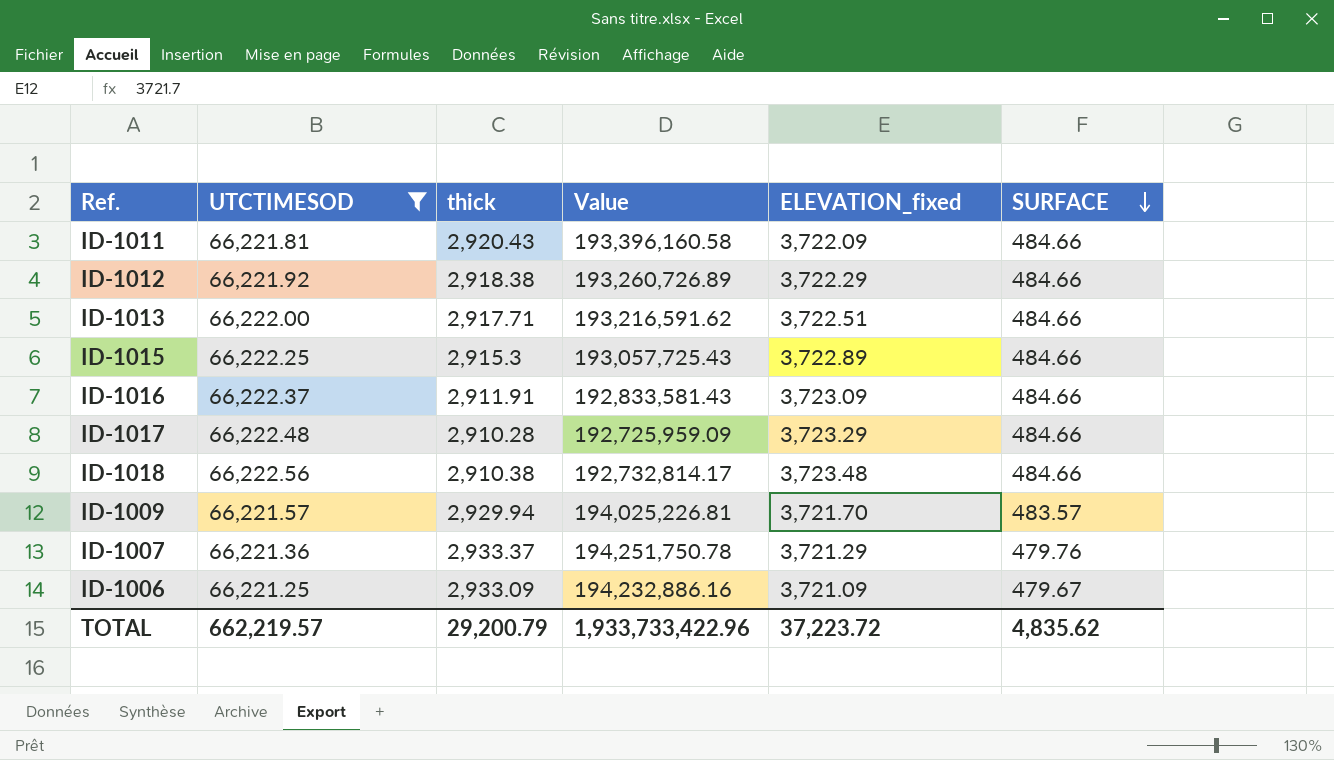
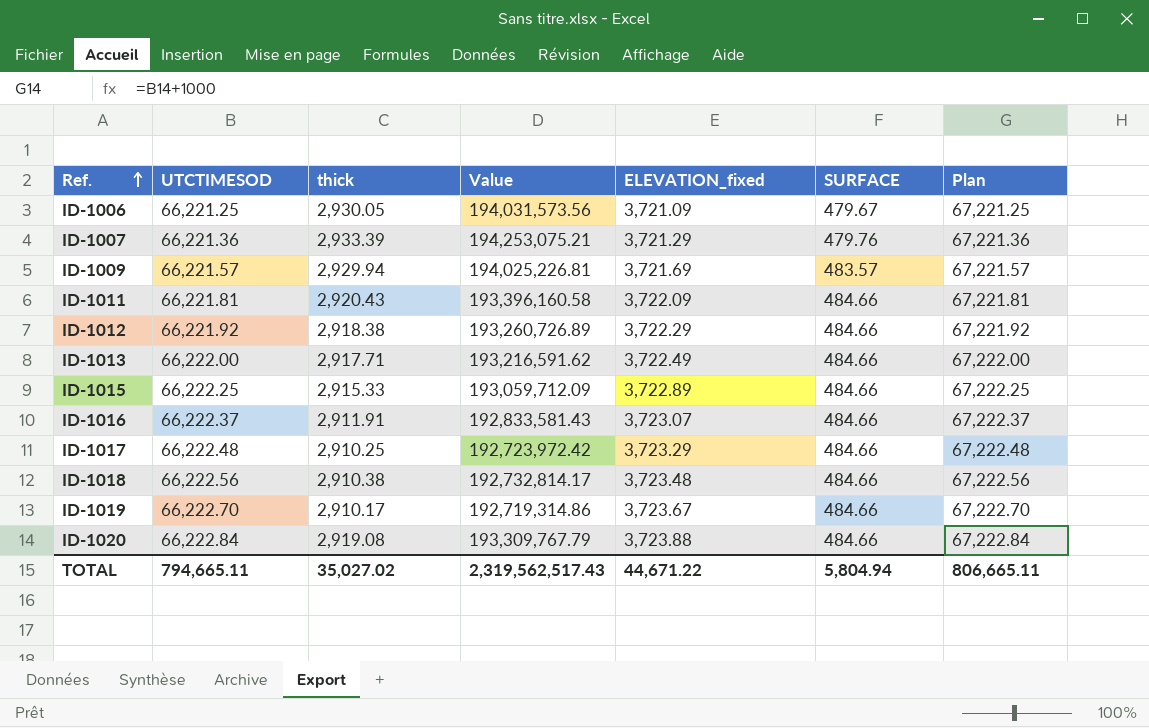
filter: UTCTIMESOD <= 66,222.56 -> none
row order: SURFACE descending -> Ref. ascending
column Plan | formula: none -> [UTCTIMESOD] + 1000
ID-1006 | thick: 2,933.09 -> 2,930.05
ID-1006 | Value: 194,232,886.16 -> 194,031,573.56
ID-1007 | thick: 2,933.37 -> 2,933.39
ID-1007 | Value: 194,251,750.78 -> 194,253,075.21
ID-1009 | ELEVATION_fixed: 3,721.70 -> 3,721.69
ID-1013 | ELEVATION_fixed: 3,722.51 -> 3,722.49
ID-1015 | thick: 2,915.3 -> 2,915.33
ID-1015 | Value: 193,057,725.43 -> 193,059,712.09
ID-1016 | ELEVATION_fixed: 3,723.09 -> 3,723.07
ID-1017 | thick: 2,910.28 -> 2,910.25
ID-1017 | Value: 192,725,959.09 -> 192,723,972.42
TOTAL | UTCTIMESOD: 662,219.57 -> 794,665.11
TOTAL | thick: 29,200.79 -> 35,027.02
TOTAL | Value: 1,933,733,422.96 -> 2,319,562,517.43
TOTAL | ELEVATION_fixed: 37,223.72 -> 44,671.22
TOTAL | SURFACE: 4,835.62 -> 5,804.94

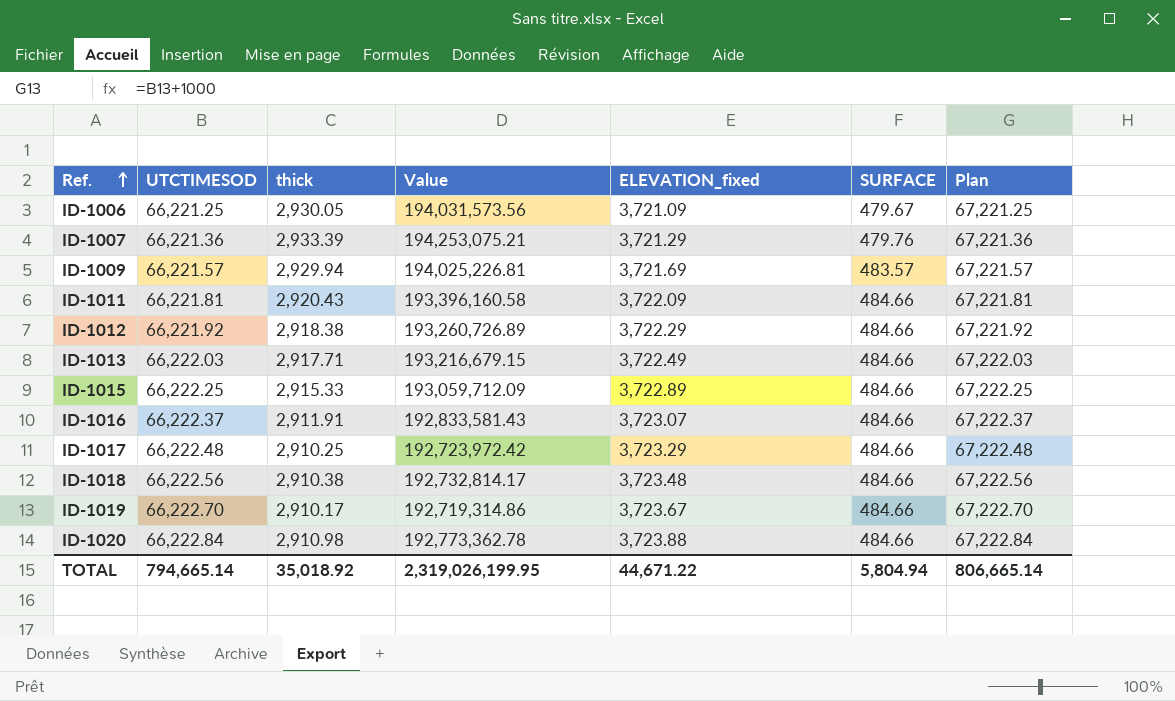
ID-1013 | UTCTIMESOD: 66,222.00 -> 66,222.03
ID-1013 | Value: 193,216,591.62 -> 193,216,679.15
ID-1013 | Plan: 67,222.00 -> 67,222.03
ID-1020 | thick: 2,919.08 -> 2,910.98
ID-1020 | Value: 193,309,767.79 -> 192,773,362.78
TOTAL | UTCTIMESOD: 794,665.11 -> 794,665.14
TOTAL | thick: 35,027.02 -> 35,018.92
TOTAL | Value: 2,319,562,517.43 -> 2,319,026,199.95
TOTAL | Plan: 806,665.11 -> 806,665.14

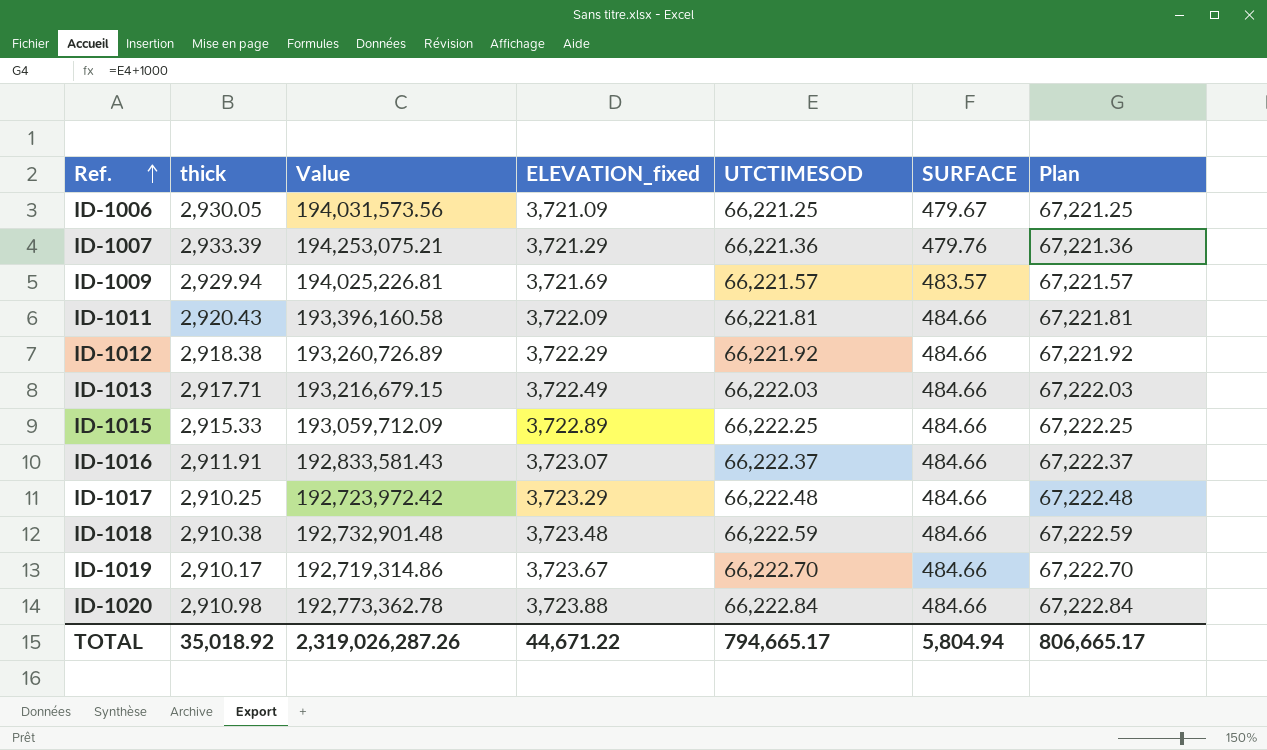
column UTCTIMESOD | position: 2 -> 5
ID-1018 | Value: 192,732,814.17 -> 192,732,901.48
ID-1018 | UTCTIMESOD: 66,222.56 -> 66,222.59
ID-1018 | Plan: 67,222.56 -> 67,222.59
TOTAL | Value: 2,319,026,199.95 -> 2,319,026,287.26
TOTAL | UTCTIMESOD: 794,665.14 -> 794,665.17
TOTAL | Plan: 806,665.14 -> 806,665.17

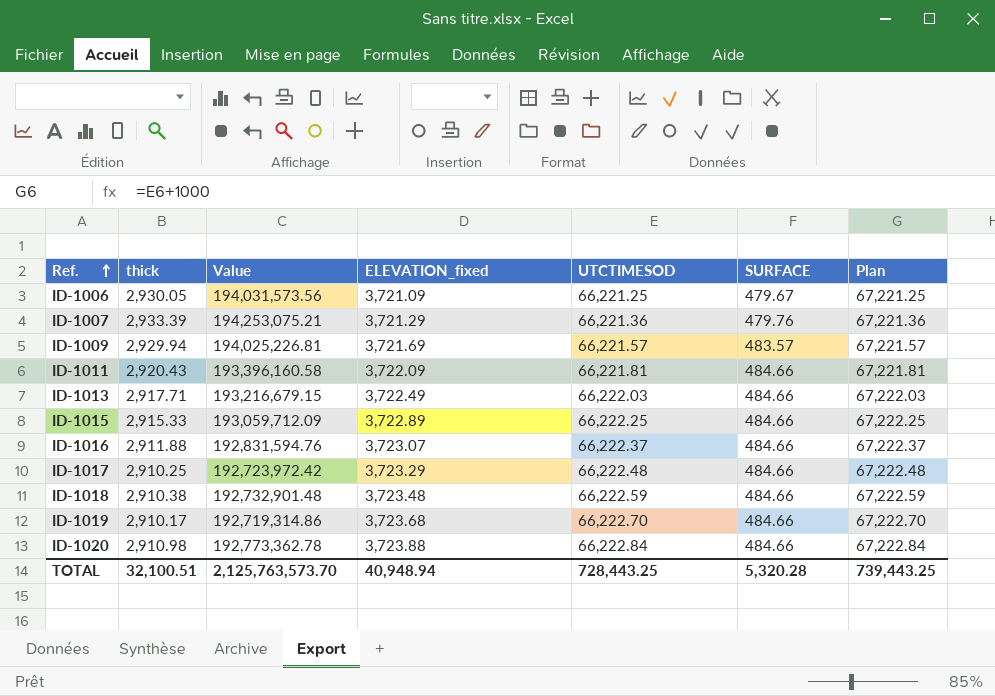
row ID-1012: 2,918.38 | 193,260,726.89 | 3,722.29 | 66,221.92 | 484.66 | 67,221.92 -> none
ID-1016 | thick: 2,911.91 -> 2,911.88
ID-1016 | Value: 192,833,581.43 -> 192,831,594.76
ID-1019 | ELEVATION_fixed: 3,723.67 -> 3,723.68
TOTAL | thick: 35,018.92 -> 32,100.51
TOTAL | Value: 2,319,026,287.26 -> 2,125,763,573.70
TOTAL | ELEVATION_fixed: 44,671.22 -> 40,948.94
TOTAL | UTCTIMESOD: 794,665.17 -> 728,443.25
TOTAL | SURFACE: 5,804.94 -> 5,320.28
TOTAL | Plan: 806,665.17 -> 739,443.25

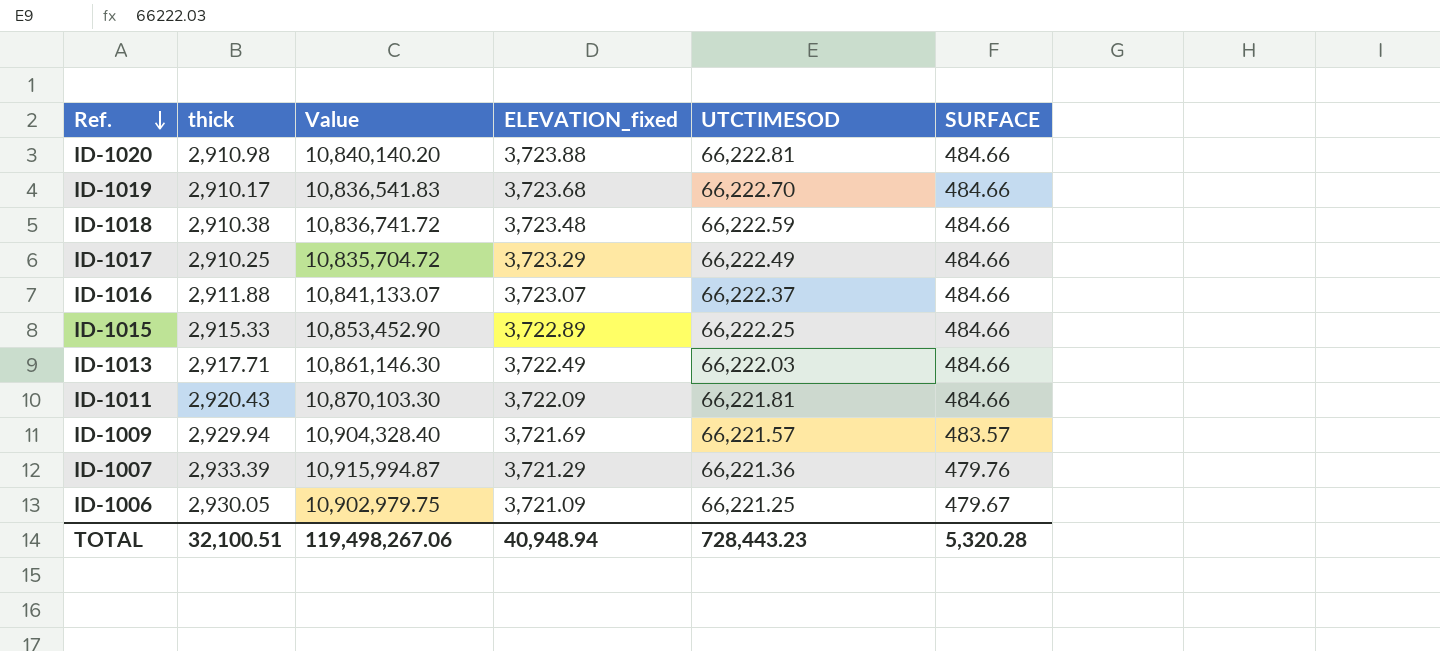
row order: Ref. ascending -> Ref. descending
column Plan | formula: [UTCTIMESOD] + 1000 -> none
column Value | formula: [thick] * [UTCTIMESOD] -> [thick] * [ELEVATION_fixed]
ID-1020 | UTCTIMESOD: 66,222.84 -> 66,222.81
ID-1017 | UTCTIMESOD: 66,222.48 -> 66,222.49
TOTAL | Value: 2,125,763,573.70 -> 119,498,267.06
TOTAL | UTCTIMESOD: 728,443.25 -> 728,443.23

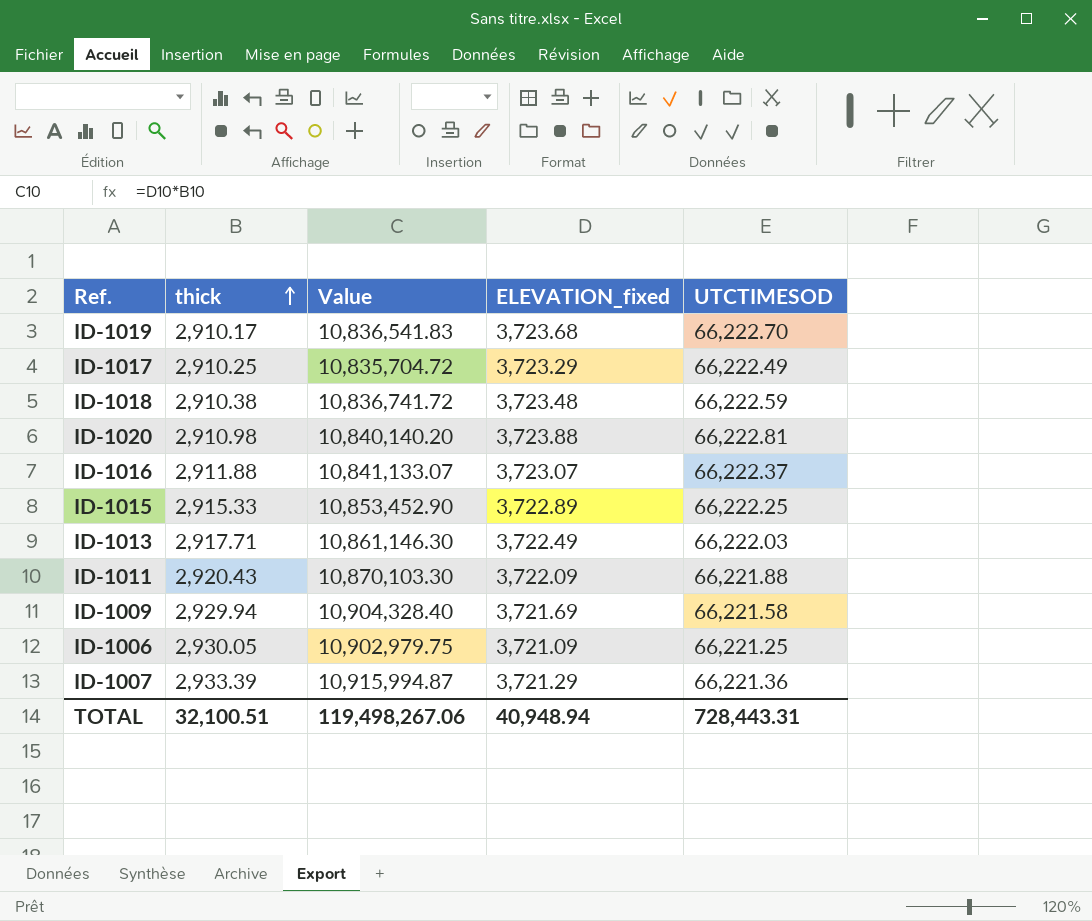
row order: Ref. descending -> thick ascending
column SURFACE | position: 6 -> none
ID-1011 | UTCTIMESOD: 66,221.81 -> 66,221.88
ID-1009 | UTCTIMESOD: 66,221.57 -> 66,221.58
TOTAL | UTCTIMESOD: 728,443.23 -> 728,443.31

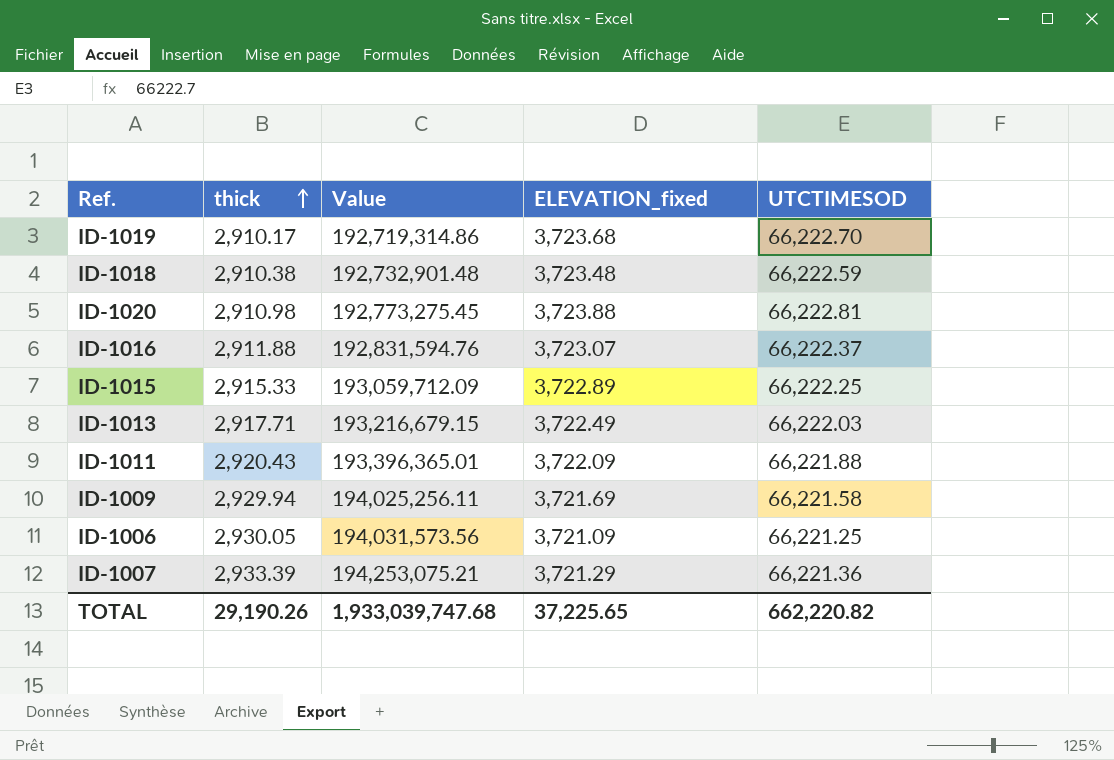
column Value | formula: [thick] * [ELEVATION_fixed] -> [thick] * [UTCTIMESOD]
row ID-1017: 2,910.25 | 10,835,704.72 | 3,723.29 | 66,222.49 -> none
TOTAL | thick: 32,100.51 -> 29,190.26
TOTAL | Value: 119,498,267.06 -> 1,933,039,747.68
TOTAL | ELEVATION_fixed: 40,948.94 -> 37,225.65
TOTAL | UTCTIMESOD: 728,443.31 -> 662,220.82

